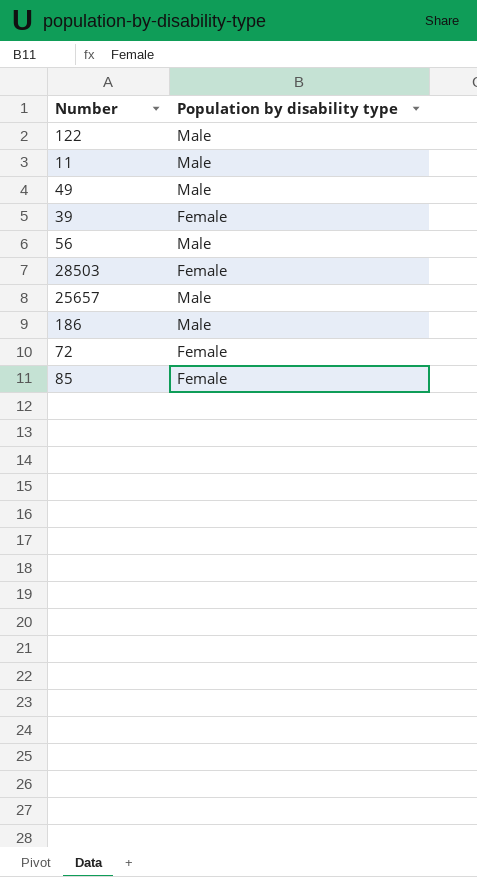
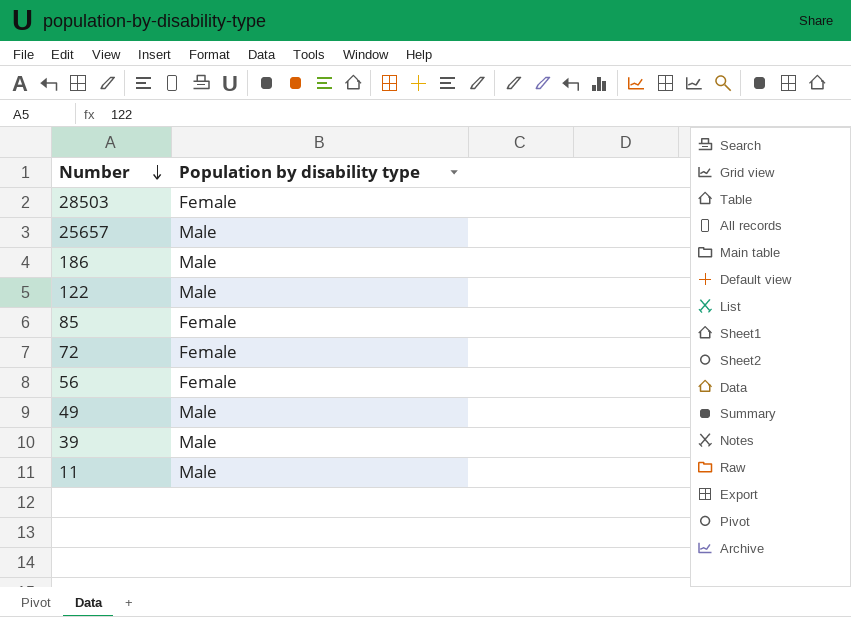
row order: none -> Number descending
56 | Population by disability type: Male -> Female
39 | Population by disability type: Female -> Male

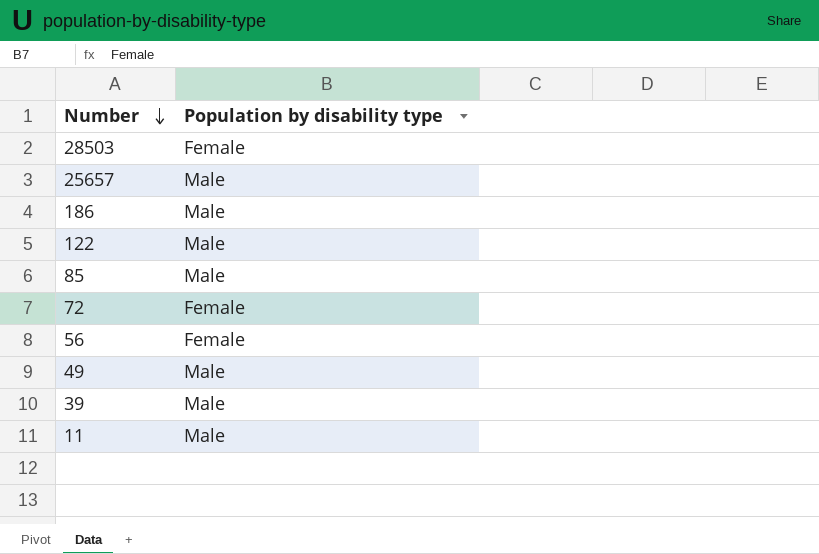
85 | Population by disability type: Female -> Male

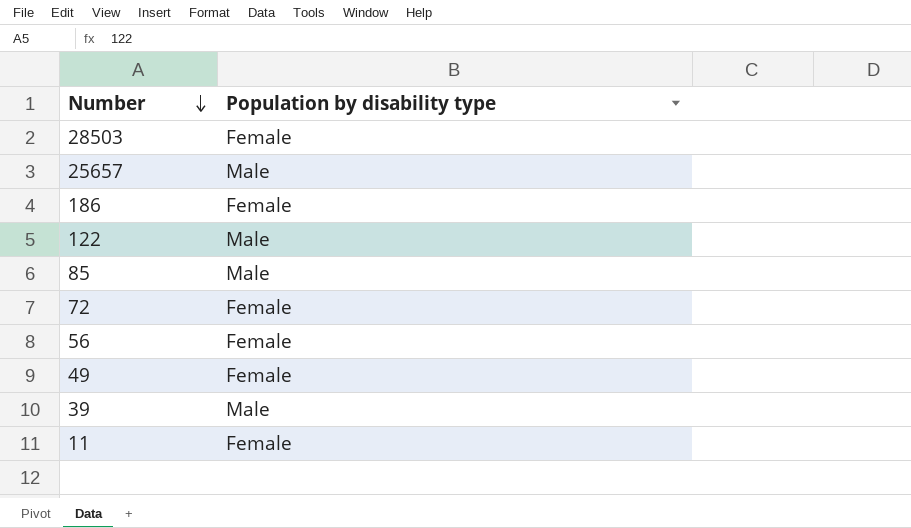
186 | Population by disability type: Male -> Female
49 | Population by disability type: Male -> Female
11 | Population by disability type: Male -> Female

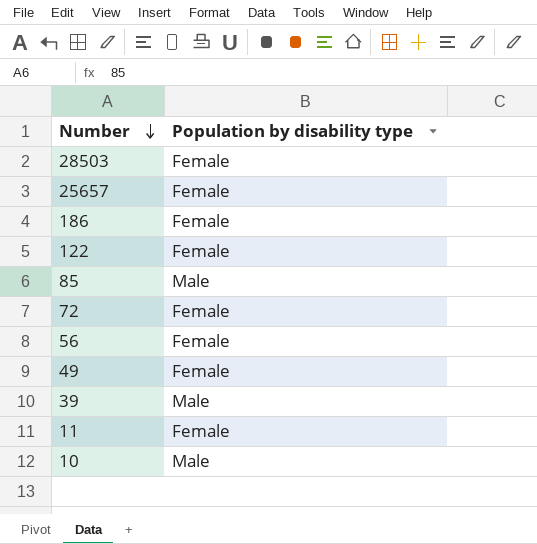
25657 | Population by disability type: Male -> Female
122 | Population by disability type: Male -> Female
row 10: none -> Male

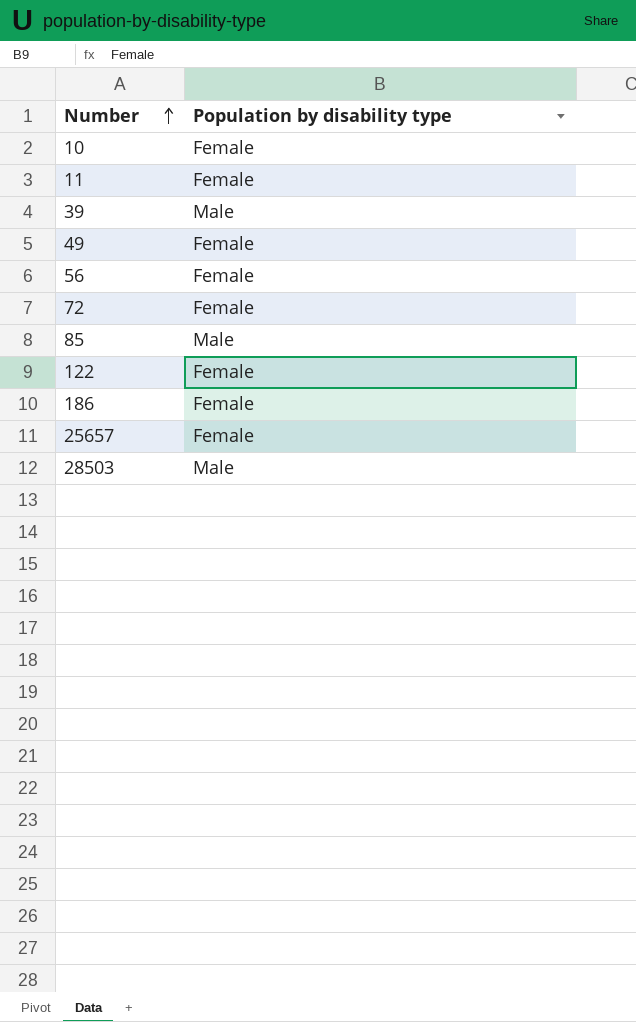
row order: Number descending -> Number ascending
10 | Population by disability type: Male -> Female
28503 | Population by disability type: Female -> Male

